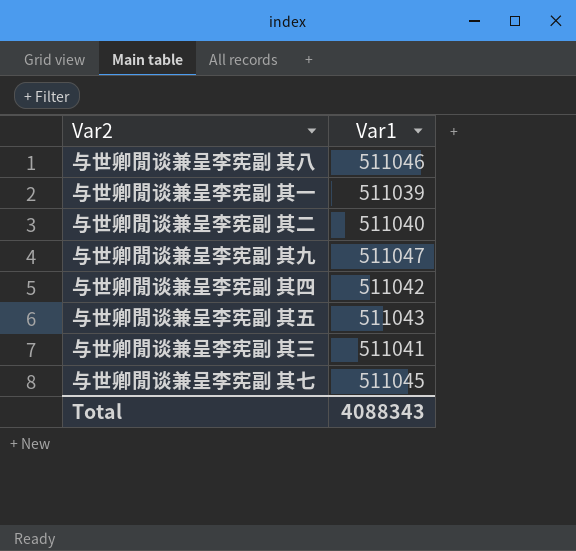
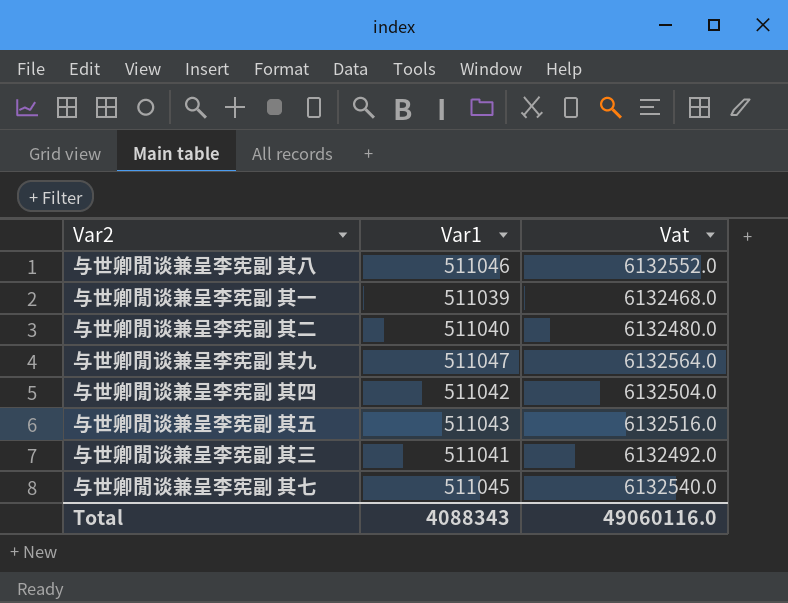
column Vat | formula: none -> [Var1] * 12

